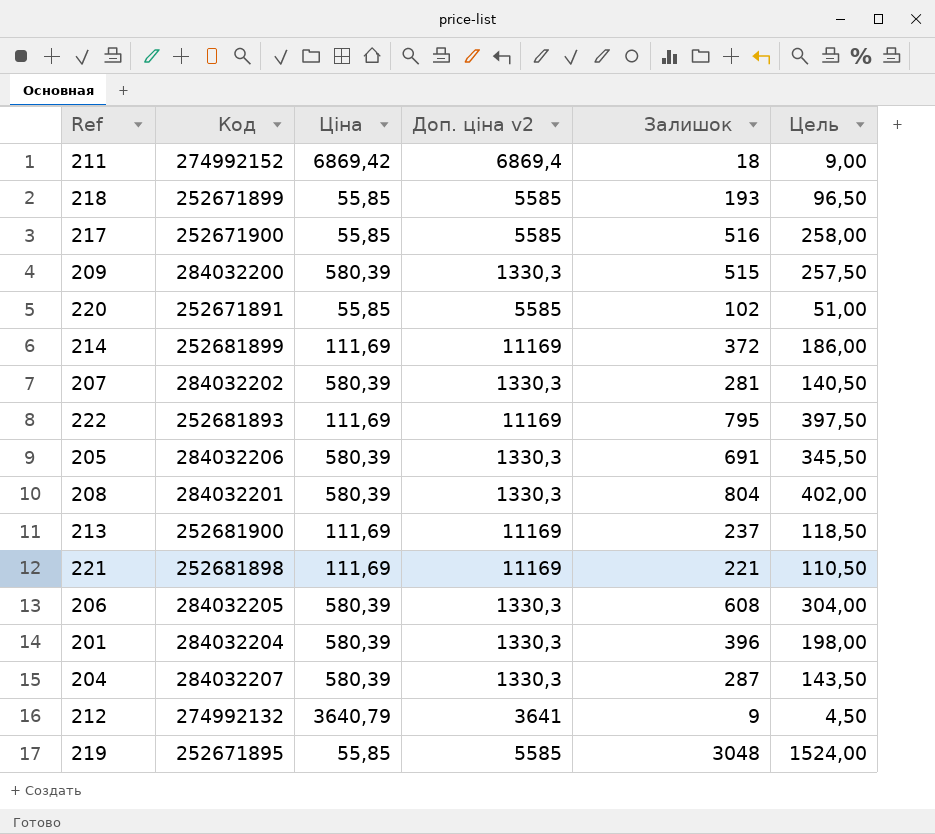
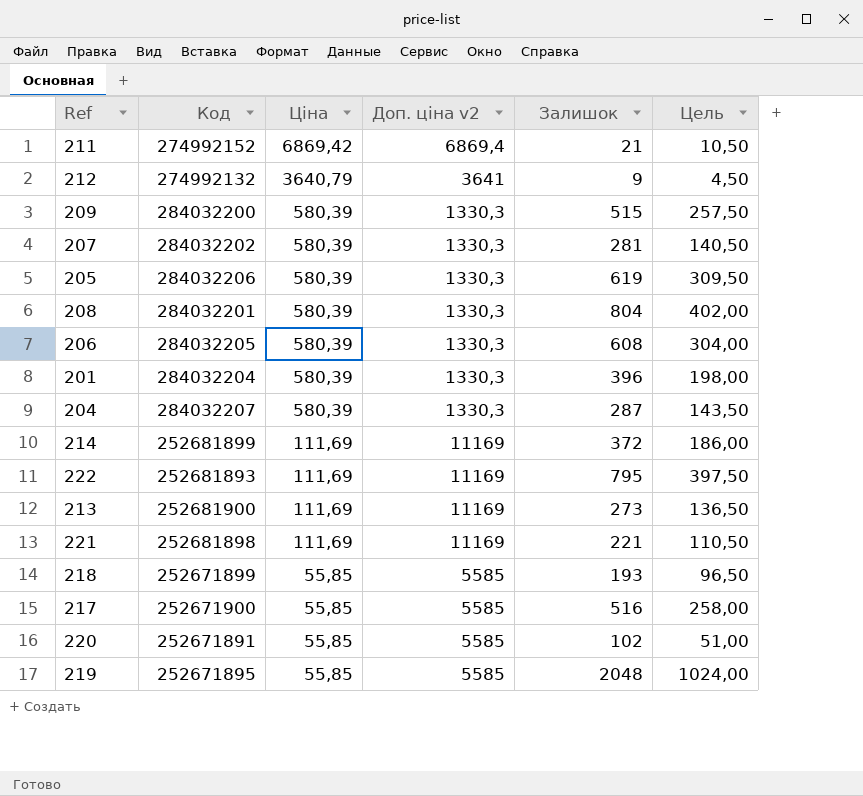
row order: none -> Ціна descending
211 | Залишок: 18 -> 21
211 | Цель: 9,00 -> 10,50
205 | Залишок: 691 -> 619
205 | Цель: 345,50 -> 309,50
213 | Залишок: 237 -> 273
213 | Цель: 118,50 -> 136,50
219 | Залишок: 3048 -> 2048
219 | Цель: 1524,00 -> 1024,00

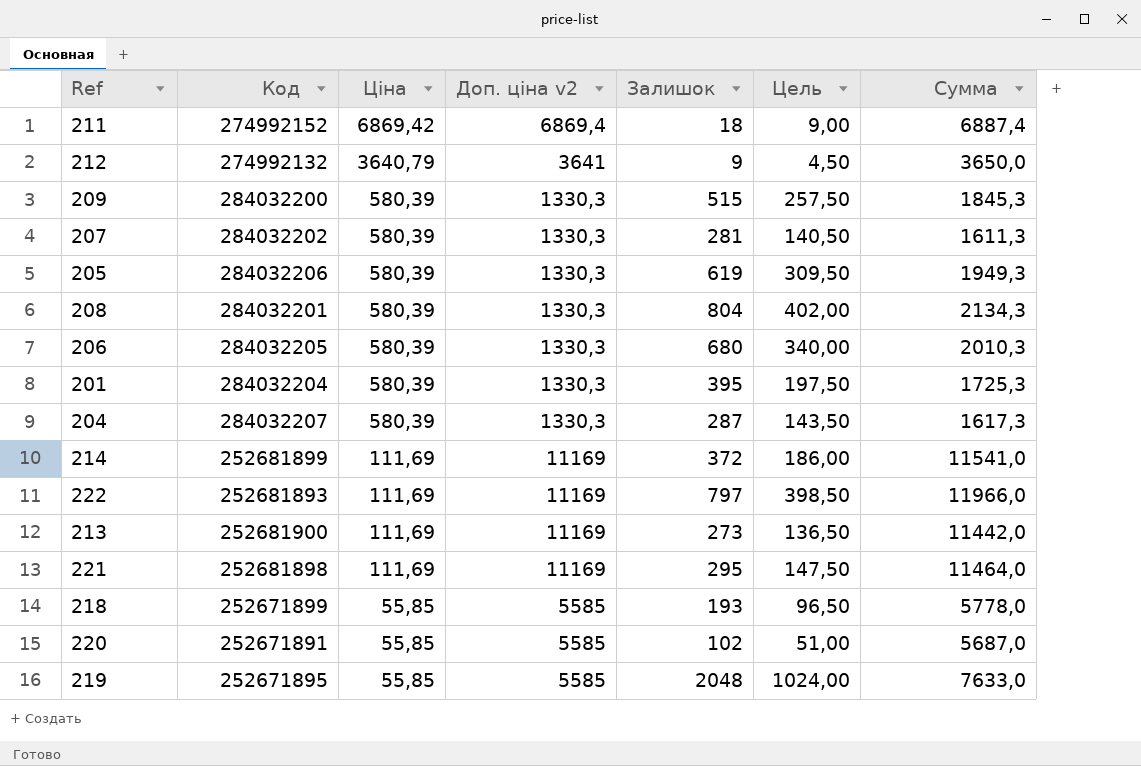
column Сумма | formula: none -> [Доп. ціна v2] + [Залишок]
row 217: 252671900 | 55,85 | 5585 | 516 | 258,00 -> none
211 | Залишок: 21 -> 18
211 | Цель: 10,50 -> 9,00
206 | Залишок: 608 -> 680
206 | Цель: 304,00 -> 340,00
201 | Залишок: 396 -> 395
201 | Цель: 198,00 -> 197,50
222 | Залишок: 795 -> 797
222 | Цель: 397,50 -> 398,50
221 | Залишок: 221 -> 295
221 | Цель: 110,50 -> 147,50

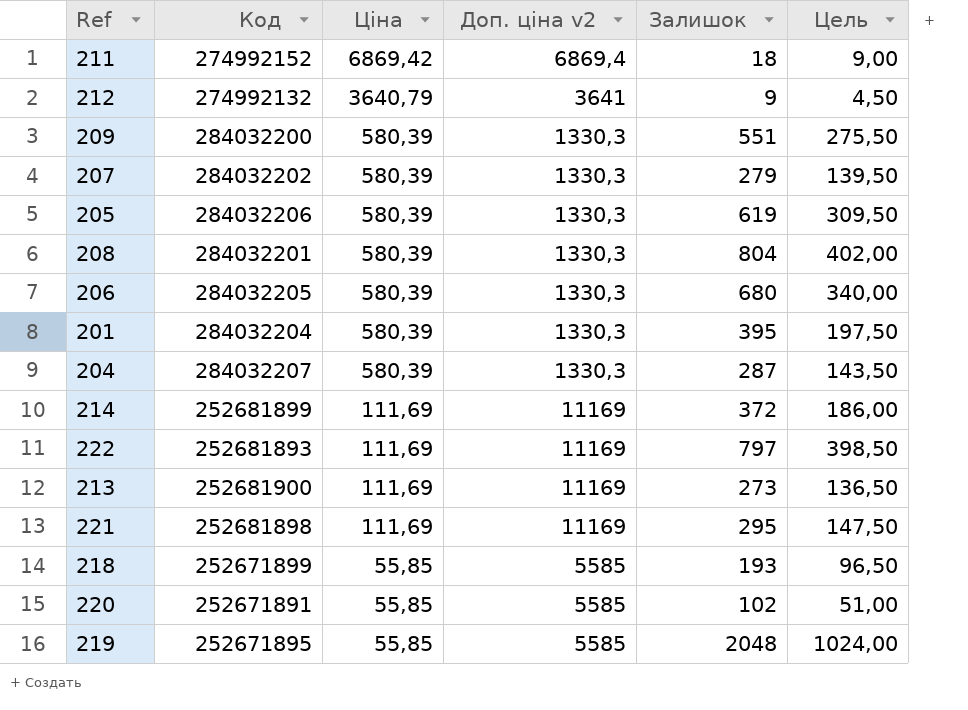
column Сумма | formula: [Доп. ціна v2] + [Залишок] -> none
209 | Залишок: 515 -> 551
209 | Цель: 257,50 -> 275,50
207 | Залишок: 281 -> 279
207 | Цель: 140,50 -> 139,50

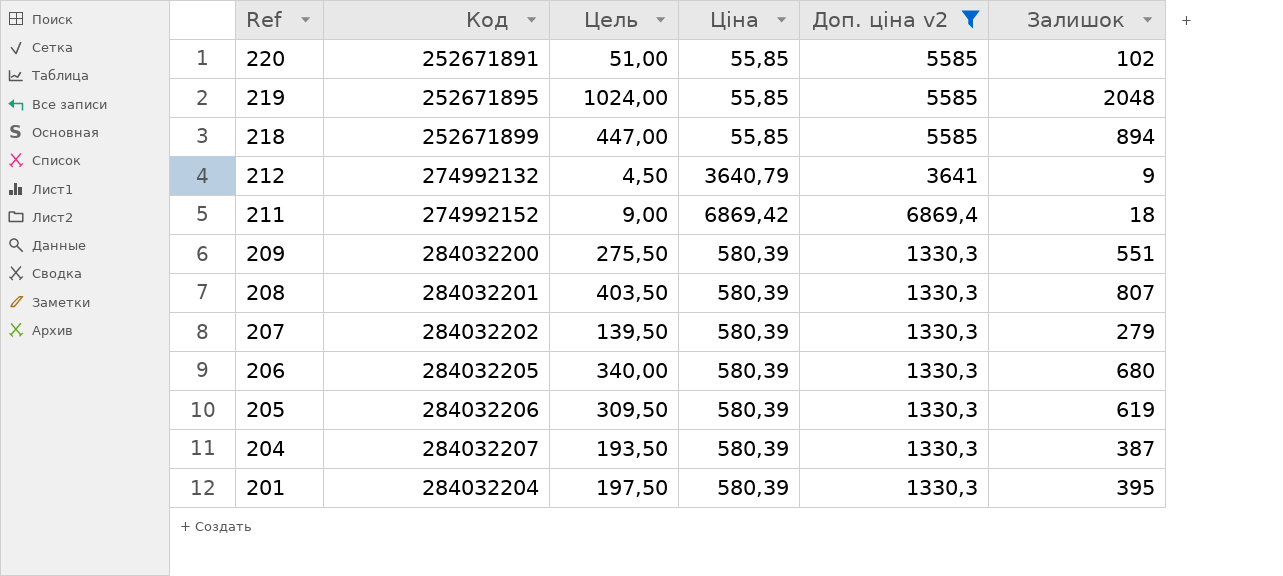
filter: none -> Доп. ціна v2 != 11169
row order: Ціна descending -> Ref descending
column Цель | position: 6 -> 3
218 | Цель: 96,50 -> 447,00
218 | Залишок: 193 -> 894
208 | Цель: 402,00 -> 403,50
208 | Залишок: 804 -> 807
204 | Цель: 143,50 -> 193,50
204 | Залишок: 287 -> 387

